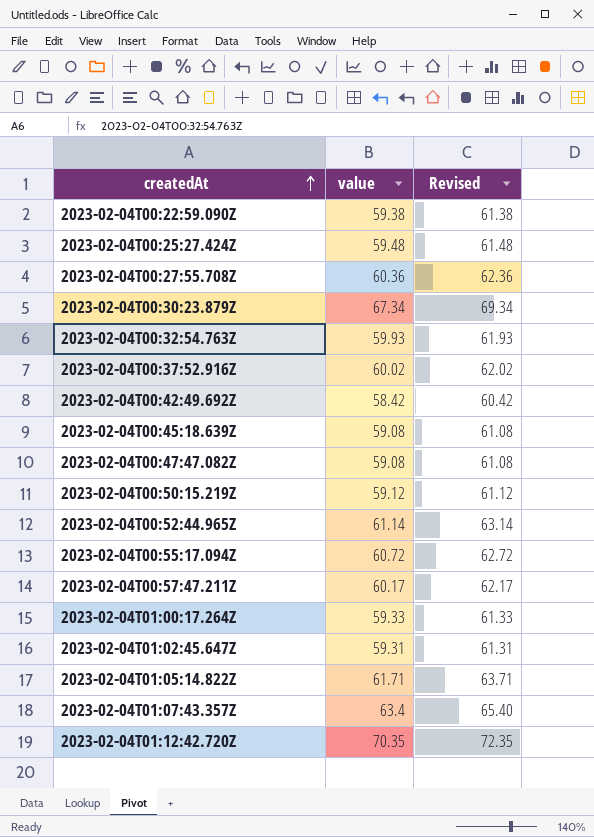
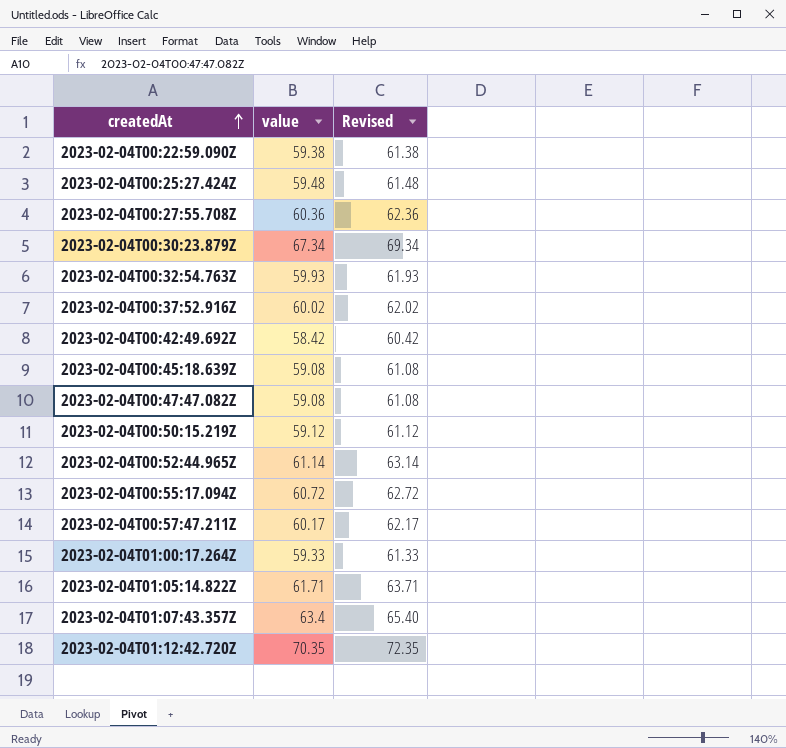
row 2023-02-04T01:02:45.647Z: 59.31 | 61.31 -> none

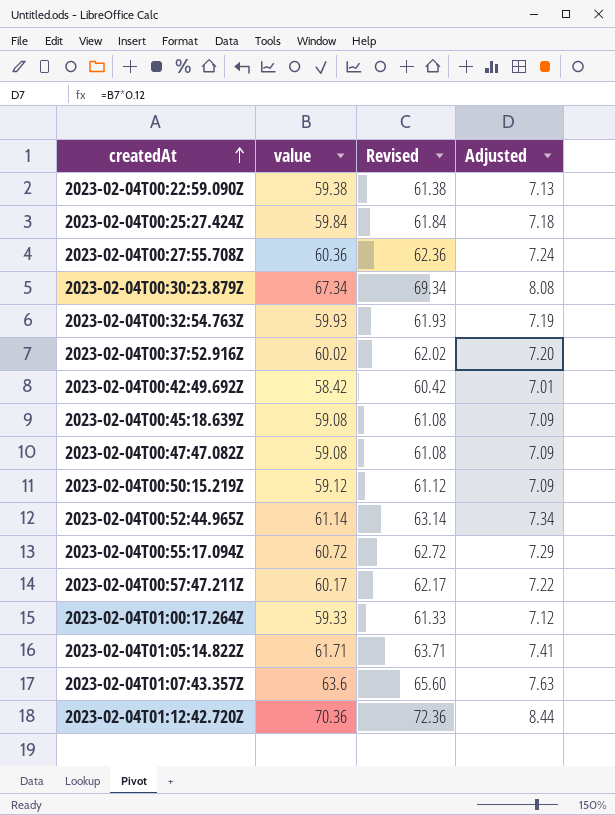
column Adjusted | formula: none -> [value] * 0.12
2023-02-04T00:25:27.424Z | value: 59.48 -> 59.84
2023-02-04T00:25:27.424Z | Revised: 61.48 -> 61.84
2023-02-04T01:07:43.357Z | value: 63.4 -> 63.6
2023-02-04T01:07:43.357Z | Revised: 65.40 -> 65.60
2023-02-04T01:12:42.720Z | value: 70.35 -> 70.36
2023-02-04T01:12:42.720Z | Revised: 72.35 -> 72.36

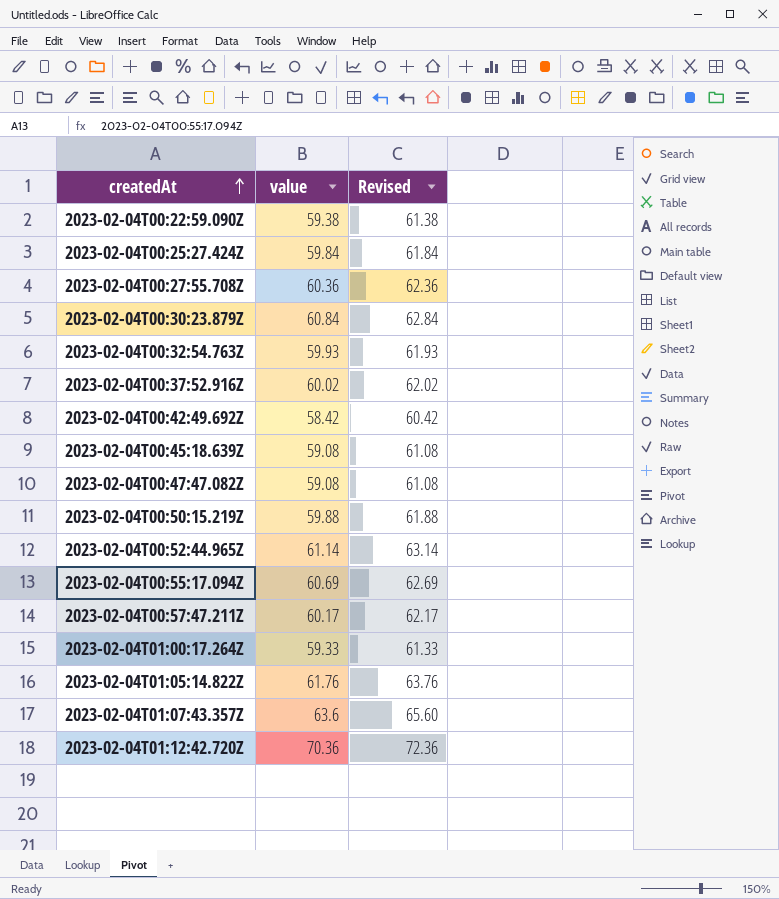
column Adjusted | formula: [value] * 0.12 -> none
2023-02-04T00:30:23.879Z | value: 67.34 -> 60.84
2023-02-04T00:30:23.879Z | Revised: 69.34 -> 62.84
2023-02-04T00:50:15.219Z | value: 59.12 -> 59.88
2023-02-04T00:50:15.219Z | Revised: 61.12 -> 61.88
2023-02-04T00:55:17.094Z | value: 60.72 -> 60.69
2023-02-04T00:55:17.094Z | Revised: 62.72 -> 62.69
2023-02-04T01:05:14.822Z | value: 61.71 -> 61.76
2023-02-04T01:05:14.822Z | Revised: 63.71 -> 63.76

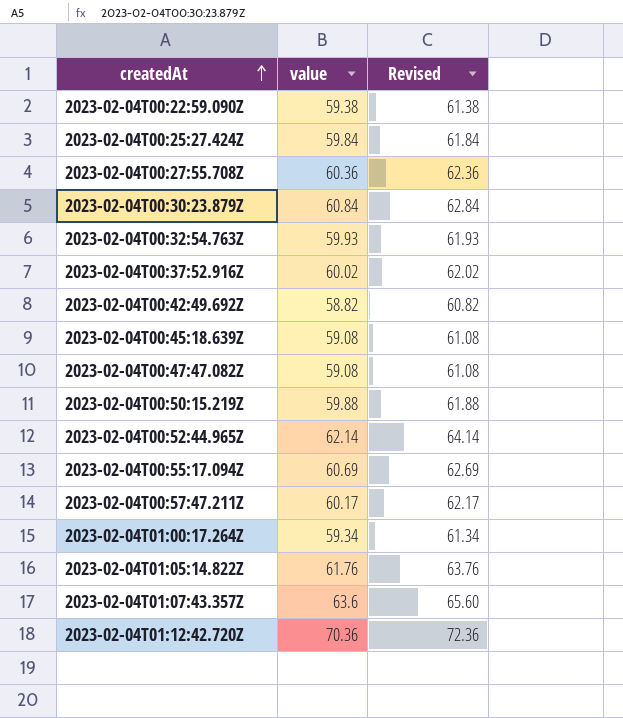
2023-02-04T00:42:49.692Z | value: 58.42 -> 58.82
2023-02-04T00:42:49.692Z | Revised: 60.42 -> 60.82
2023-02-04T00:52:44.965Z | value: 61.14 -> 62.14
2023-02-04T00:52:44.965Z | Revised: 63.14 -> 64.14
2023-02-04T01:00:17.264Z | value: 59.33 -> 59.34
2023-02-04T01:00:17.264Z | Revised: 61.33 -> 61.34

